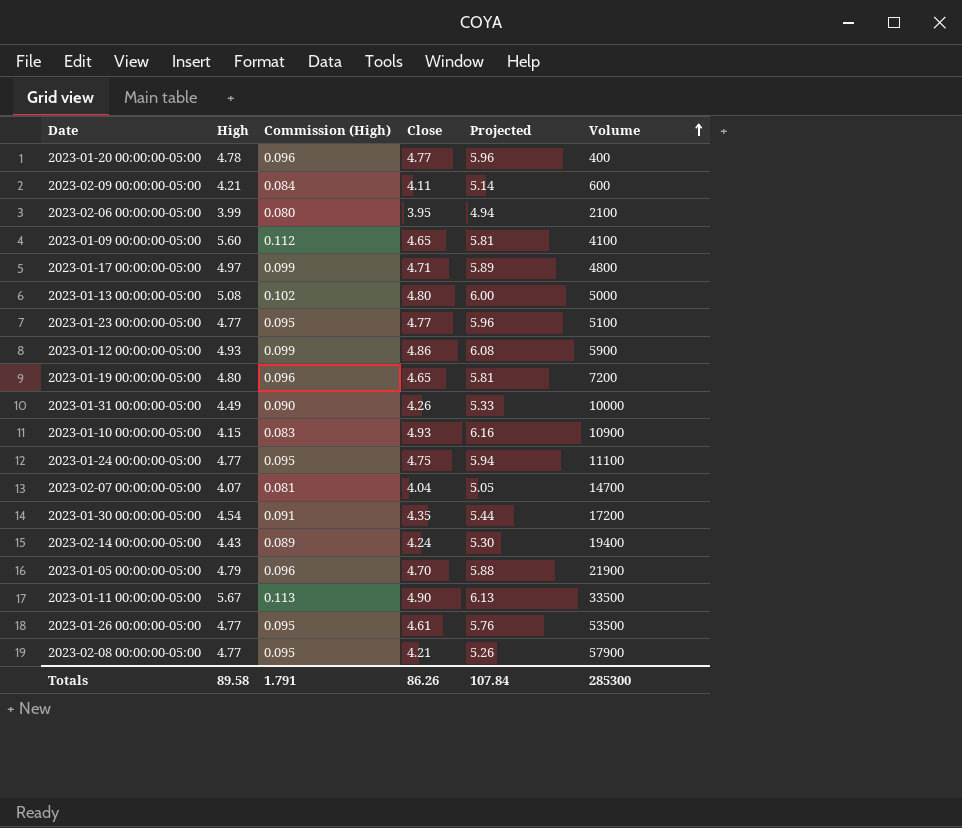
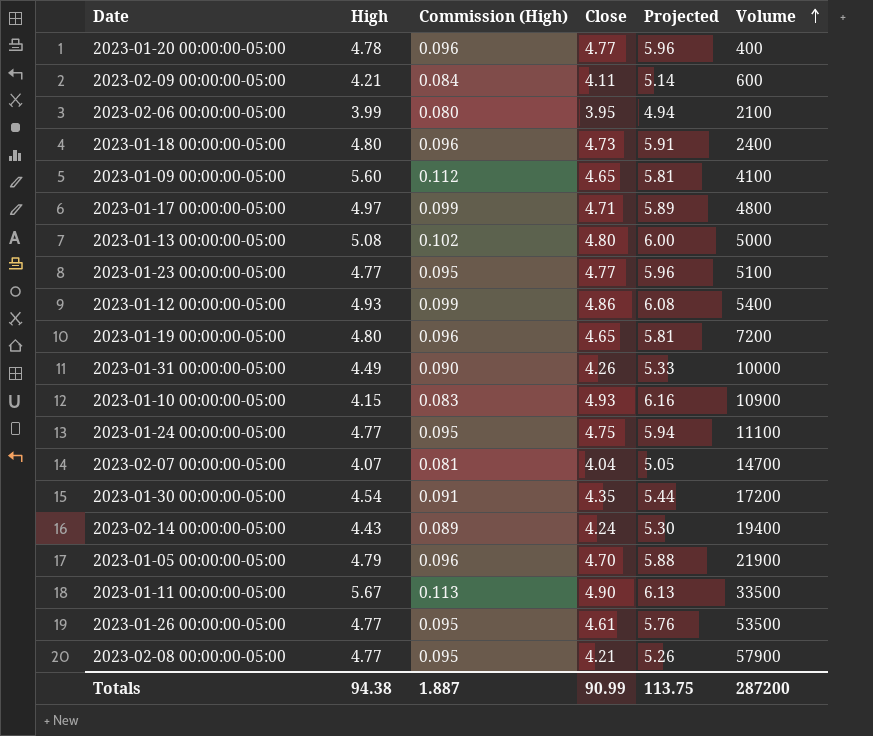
row 2023-01-18 00:00:00-05:00: none -> 4.80 | 0.096 | 4.73 | 5.91 | 2400
2023-01-12 00:00:00-05:00 | Volume: 5900 -> 5400
Totals | High: 89.58 -> 94.38
Totals | Commission (High): 1.791 -> 1.887
Totals | Close: 86.26 -> 90.99
Totals | Projected: 107.84 -> 113.75
Totals | Volume: 285300 -> 287200

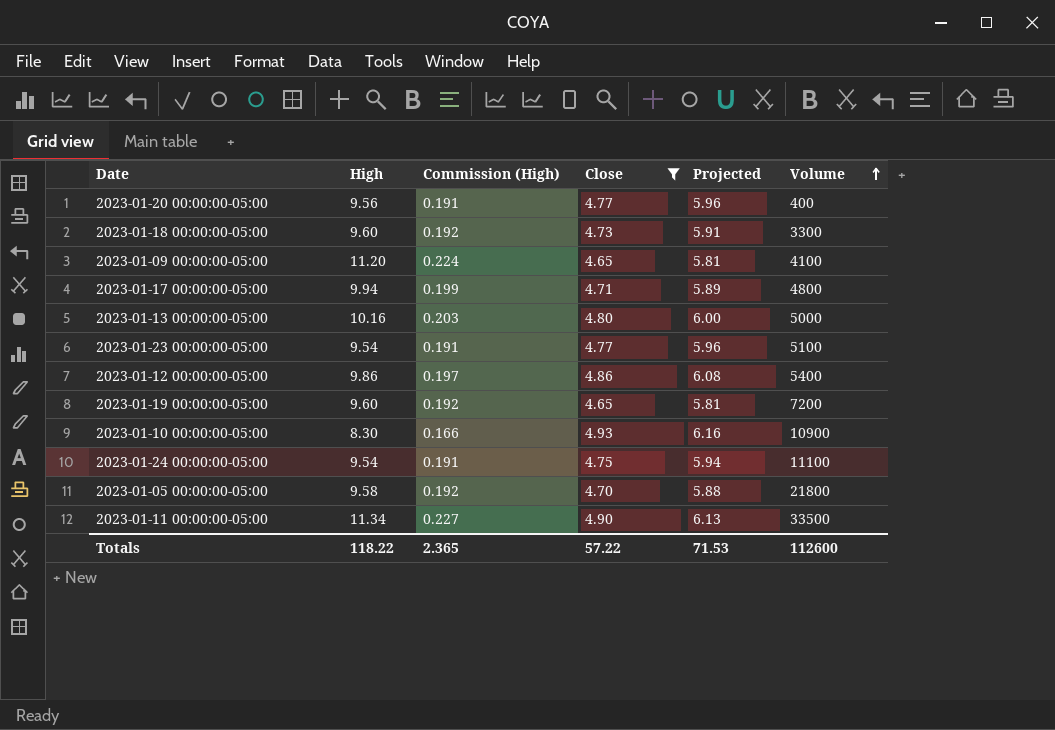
filter: none -> Close >= 4.65
2023-01-20 00:00:00-05:00 | High: 4.78 -> 9.56
2023-01-20 00:00:00-05:00 | Commission (High): 0.096 -> 0.191
2023-01-18 00:00:00-05:00 | High: 4.80 -> 9.60
2023-01-18 00:00:00-05:00 | Commission (High): 0.096 -> 0.192
2023-01-18 00:00:00-05:00 | Volume: 2400 -> 3300
2023-01-09 00:00:00-05:00 | High: 5.60 -> 11.20
2023-01-09 00:00:00-05:00 | Commission (High): 0.112 -> 0.224
2023-01-17 00:00:00-05:00 | High: 4.97 -> 9.94
2023-01-17 00:00:00-05:00 | Commission (High): 0.099 -> 0.199
2023-01-13 00:00:00-05:00 | High: 5.08 -> 10.16
2023-01-13 00:00:00-05:00 | Commission (High): 0.102 -> 0.203
2023-01-23 00:00:00-05:00 | High: 4.77 -> 9.54
2023-01-23 00:00:00-05:00 | Commission (High): 0.095 -> 0.191
2023-01-12 00:00:00-05:00 | High: 4.93 -> 9.86
2023-01-12 00:00:00-05:00 | Commission (High): 0.099 -> 0.197
2023-01-19 00:00:00-05:00 | High: 4.80 -> 9.60
2023-01-19 00:00:00-05:00 | Commission (High): 0.096 -> 0.192
2023-01-10 00:00:00-05:00 | High: 4.15 -> 8.30
2023-01-10 00:00:00-05:00 | Commission (High): 0.083 -> 0.166
2023-01-24 00:00:00-05:00 | High: 4.77 -> 9.54
2023-01-24 00:00:00-05:00 | Commission (High): 0.095 -> 0.191
2023-01-05 00:00:00-05:00 | High: 4.79 -> 9.58
2023-01-05 00:00:00-05:00 | Commission (High): 0.096 -> 0.192
2023-01-05 00:00:00-05:00 | Volume: 21900 -> 21800
2023-01-11 00:00:00-05:00 | High: 5.67 -> 11.34
2023-01-11 00:00:00-05:00 | Commission (High): 0.113 -> 0.227
Totals | High: 94.38 -> 118.22
Totals | Commission (High): 1.887 -> 2.365
Totals | Close: 90.99 -> 57.22
Totals | Projected: 113.75 -> 71.53
Totals | Volume: 287200 -> 112600

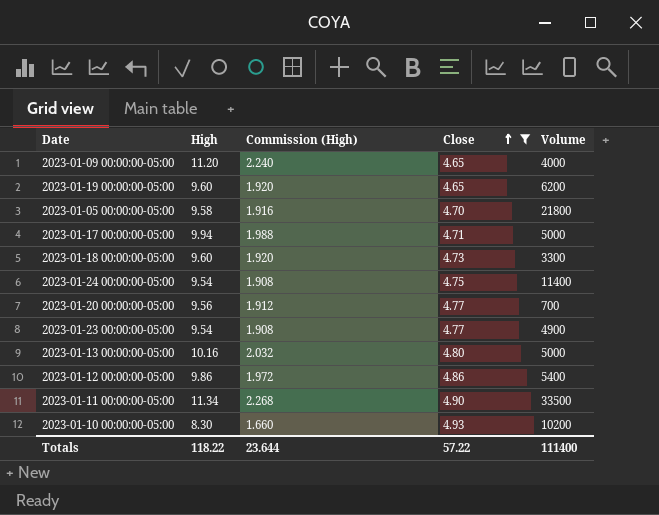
row order: Volume ascending -> Close ascending
column Projected | formula: [Close] * 1.25 -> none
column Commission (High) | formula: [High] * 0.02 -> [High] * 0.2
2023-01-09 00:00:00-05:00 | Volume: 4100 -> 4000
2023-01-19 00:00:00-05:00 | Volume: 7200 -> 6200
2023-01-17 00:00:00-05:00 | Volume: 4800 -> 5000
2023-01-24 00:00:00-05:00 | Volume: 11100 -> 11400
2023-01-20 00:00:00-05:00 | Volume: 400 -> 700
2023-01-23 00:00:00-05:00 | Volume: 5100 -> 4900
2023-01-10 00:00:00-05:00 | Volume: 10900 -> 10200
Totals | Commission (High): 2.365 -> 23.644
Totals | Volume: 112600 -> 111400

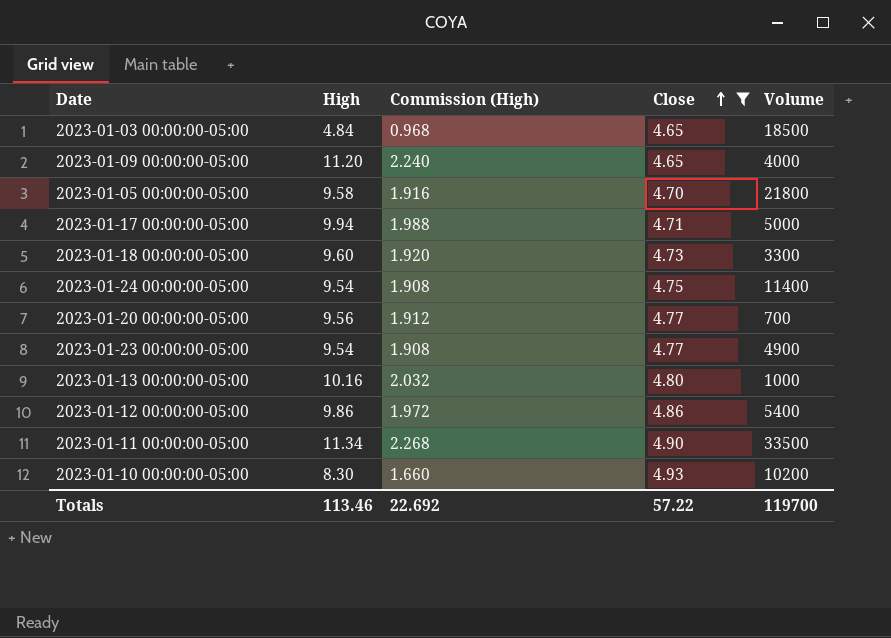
row 2023-01-19 00:00:00-05:00: 9.60 | 1.920 | 4.65 | 6200 -> none
row 2023-01-03 00:00:00-05:00: none -> 4.84 | 0.968 | 4.65 | 18500
2023-01-13 00:00:00-05:00 | Volume: 5000 -> 1000
Totals | High: 118.22 -> 113.46
Totals | Commission (High): 23.644 -> 22.692
Totals | Volume: 111400 -> 119700

